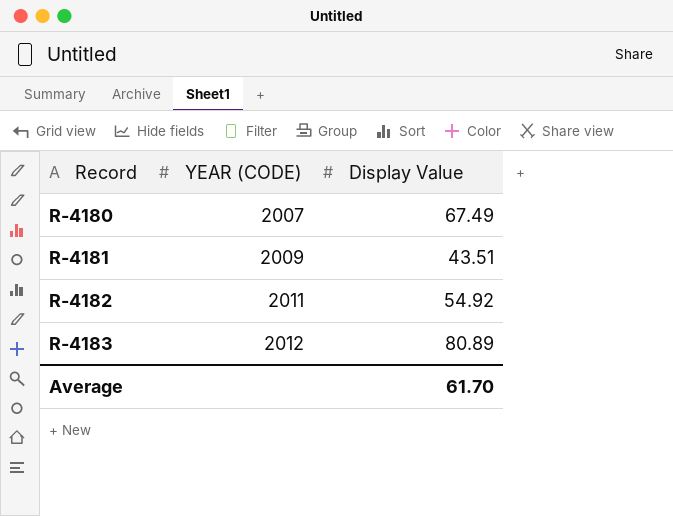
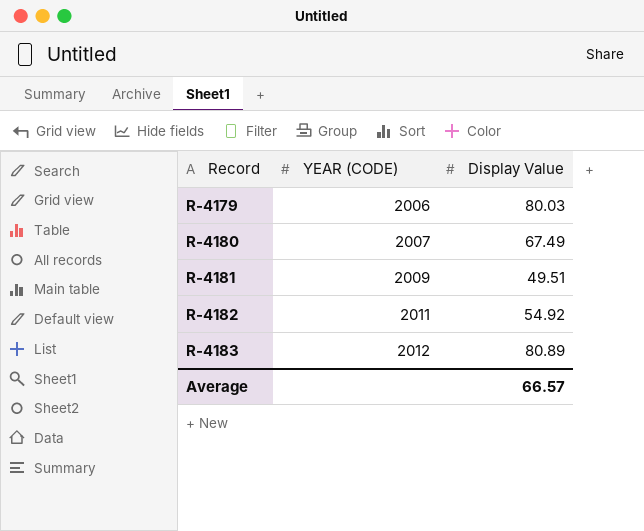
row R-4179: none -> 2006 | 80.03
R-4181 | Display Value: 43.51 -> 49.51
Average | Display Value: 61.70 -> 66.57

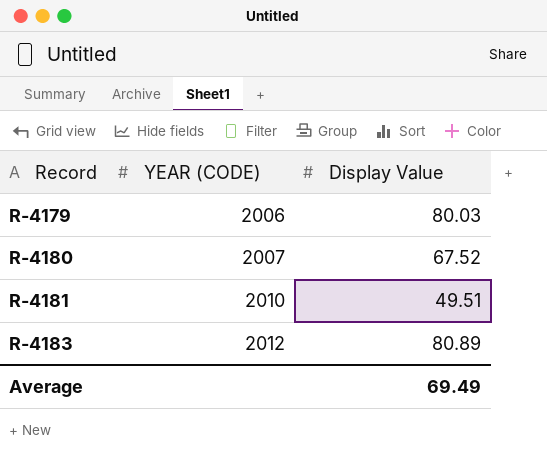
row R-4182: 2011 | 54.92 -> none
R-4180 | Display Value: 67.49 -> 67.52
R-4181 | YEAR (CODE): 2009 -> 2010
Average | Display Value: 66.57 -> 69.49

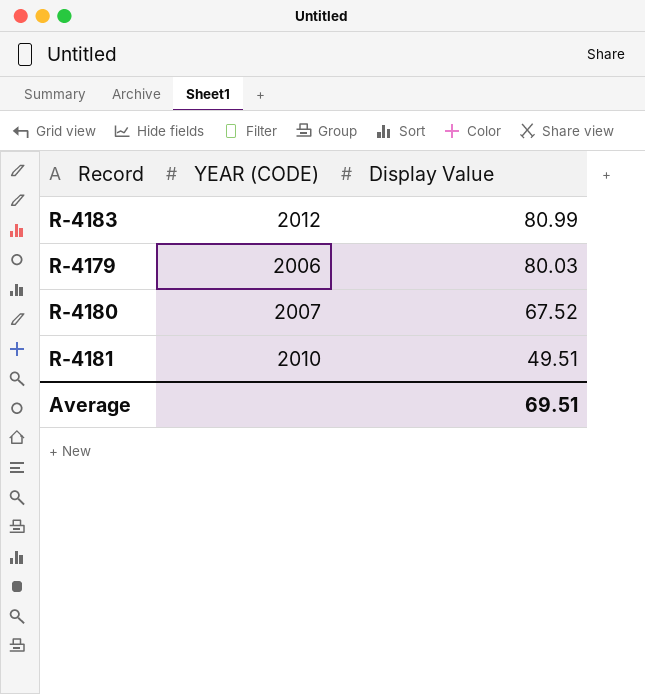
row order: Record ascending -> Display Value descending
R-4183 | Display Value: 80.89 -> 80.99
Average | Display Value: 69.49 -> 69.51

